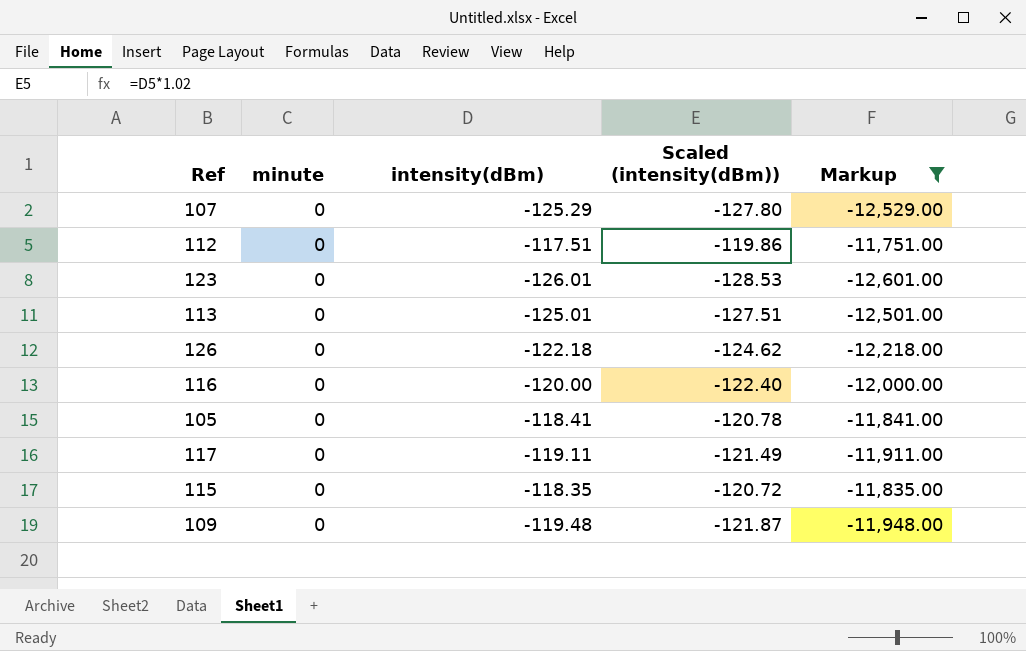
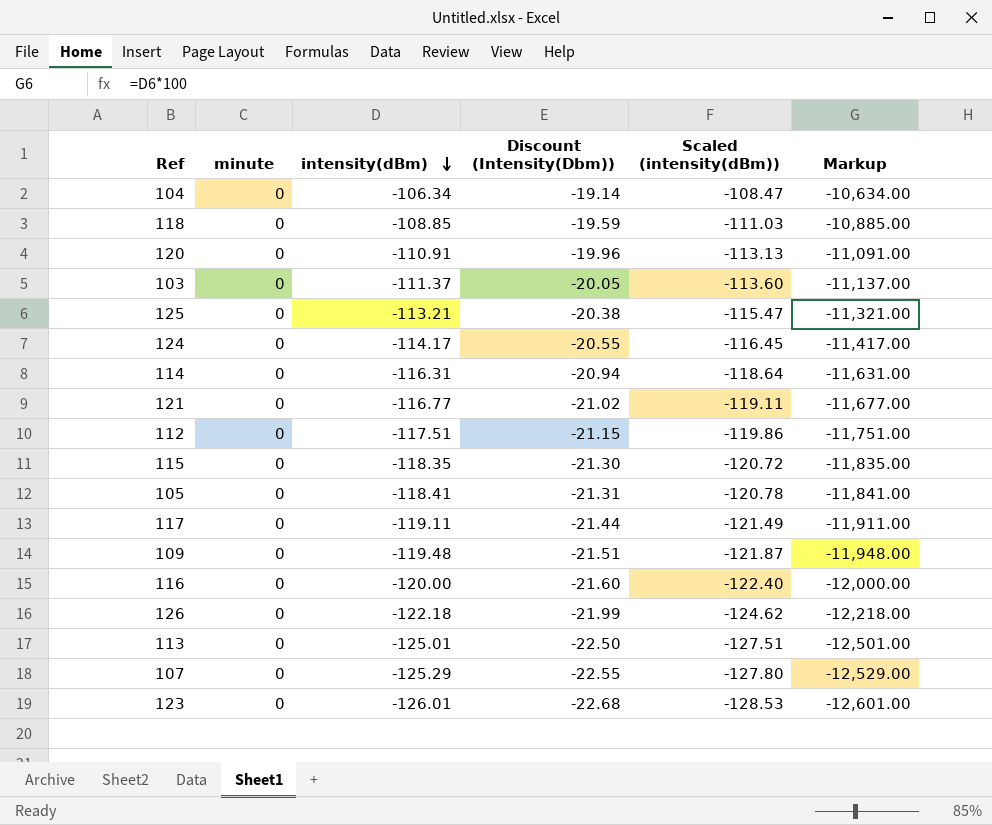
filter: Markup <= -11,751.00 -> none
row order: none -> intensity(dBm) descending
column Discount (Intensity(Dbm)) | formula: none -> [intensity(dBm)] * 0.18

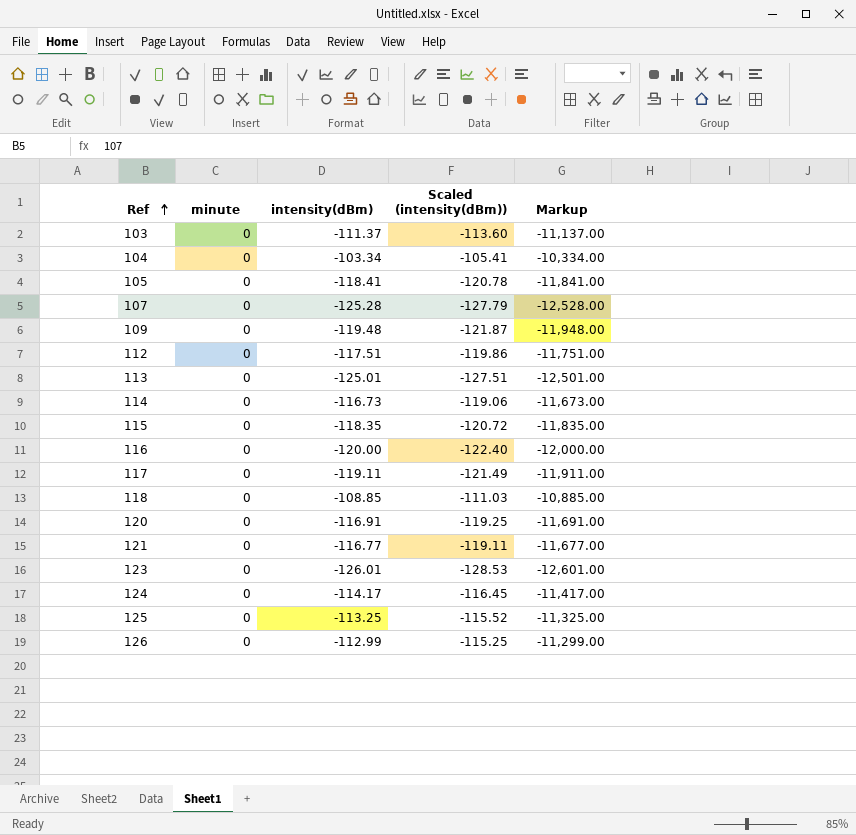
row order: intensity(dBm) descending -> Ref ascending
column Discount (Intensity(Dbm)) | formula: [intensity(dBm)] * 0.18 -> none
104 | intensity(dBm): -106.34 -> -103.34
104 | Scaled (intensity(dBm)): -108.47 -> -105.41
104 | Markup: -10,634.00 -> -10,334.00
107 | intensity(dBm): -125.29 -> -125.28
107 | Scaled (intensity(dBm)): -127.80 -> -127.79
107 | Markup: -12,529.00 -> -12,528.00
114 | intensity(dBm): -116.31 -> -116.73
114 | Scaled (intensity(dBm)): -118.64 -> -119.06
114 | Markup: -11,631.00 -> -11,673.00
120 | intensity(dBm): -110.91 -> -116.91
120 | Scaled (intensity(dBm)): -113.13 -> -119.25
120 | Markup: -11,091.00 -> -11,691.00
125 | intensity(dBm): -113.21 -> -113.25
125 | Scaled (intensity(dBm)): -115.47 -> -115.52
125 | Markup: -11,321.00 -> -11,325.00
126 | intensity(dBm): -122.18 -> -112.99
126 | Scaled (intensity(dBm)): -124.62 -> -115.25
126 | Markup: -12,218.00 -> -11,299.00

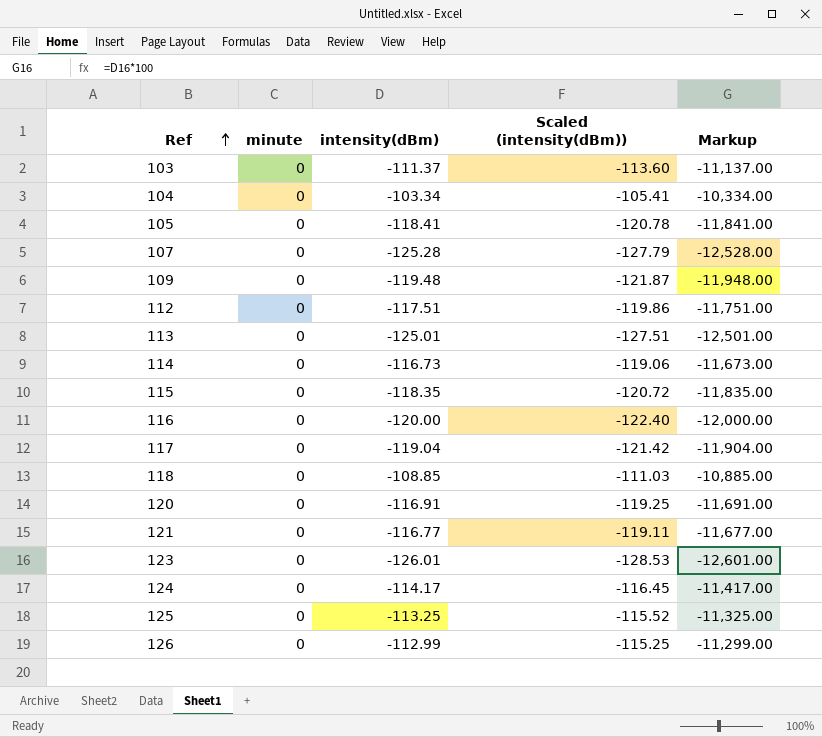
117 | intensity(dBm): -119.11 -> -119.04
117 | Scaled (intensity(dBm)): -121.49 -> -121.42
117 | Markup: -11,911.00 -> -11,904.00

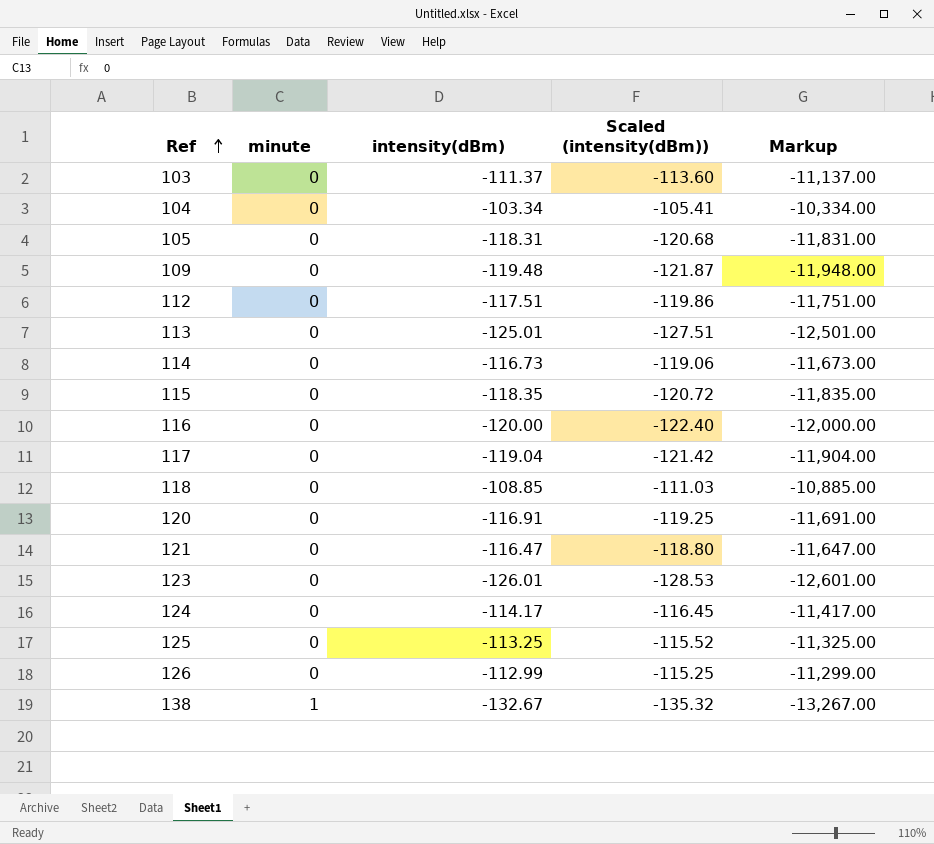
row 107: 0 | -125.28 | -127.79 | -12,528.00 -> none
105 | intensity(dBm): -118.41 -> -118.31
105 | Scaled (intensity(dBm)): -120.78 -> -120.68
105 | Markup: -11,841.00 -> -11,831.00
121 | intensity(dBm): -116.77 -> -116.47
121 | Scaled (intensity(dBm)): -119.11 -> -118.80
121 | Markup: -11,677.00 -> -11,647.00
row 138: none -> 1 | -132.67 | -135.32 | -13,267.00

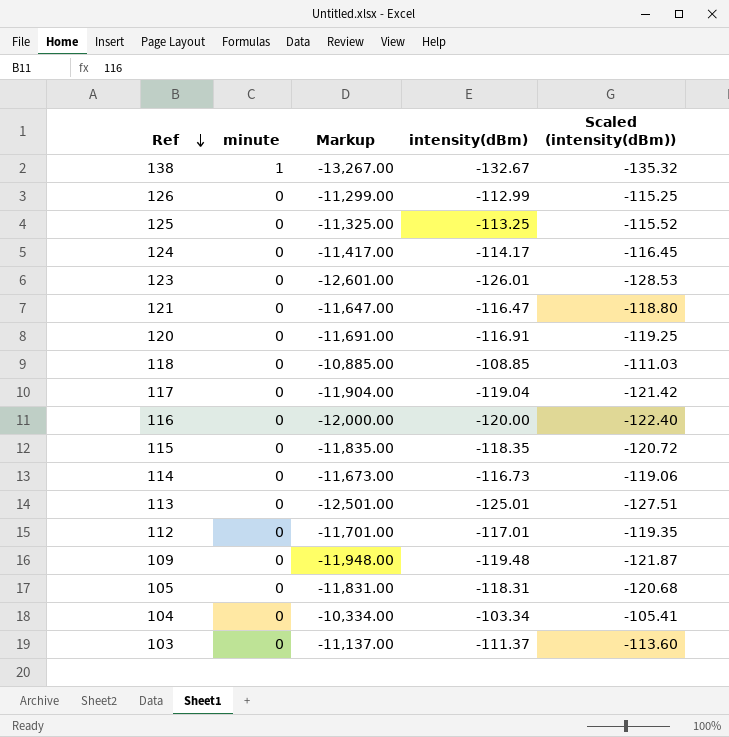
row order: Ref ascending -> Ref descending
column Markup | position: 5 -> 3
112 | Markup: -11,751.00 -> -11,701.00
112 | intensity(dBm): -117.51 -> -117.01
112 | Scaled (intensity(dBm)): -119.86 -> -119.35

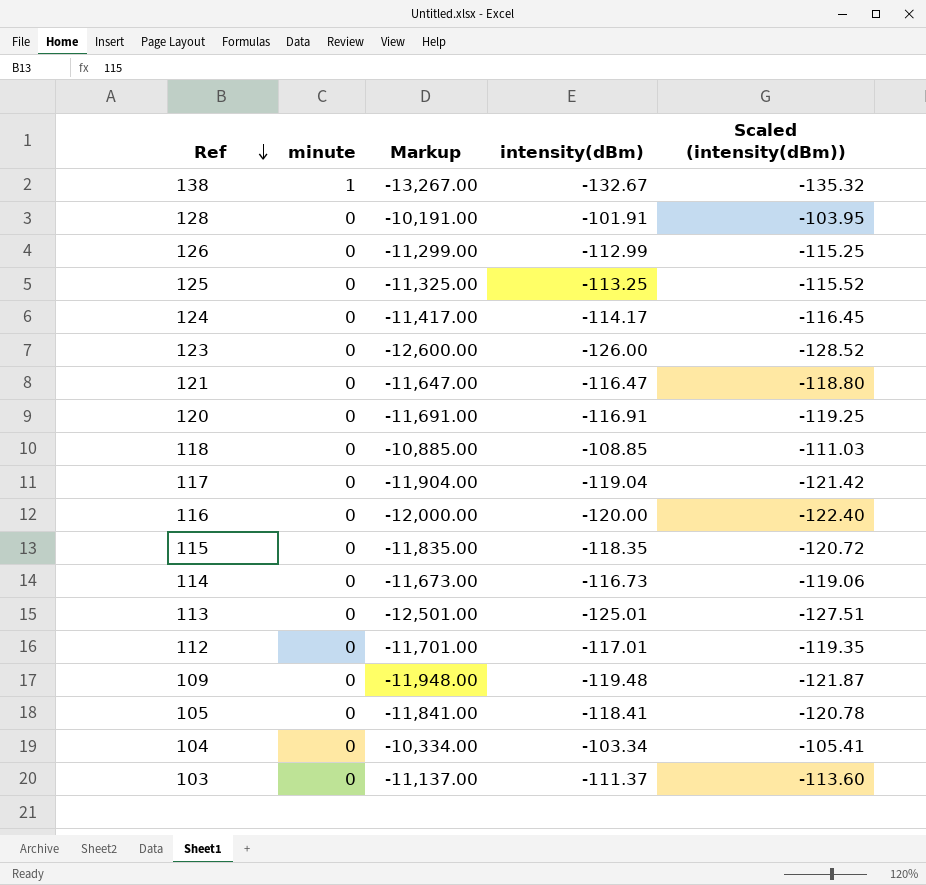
row 128: none -> 0 | -10,191.00 | -101.91 | -103.95
123 | Markup: -12,601.00 -> -12,600.00
123 | intensity(dBm): -126.01 -> -126.00
123 | Scaled (intensity(dBm)): -128.53 -> -128.52
105 | Markup: -11,831.00 -> -11,841.00
105 | intensity(dBm): -118.31 -> -118.41
105 | Scaled (intensity(dBm)): -120.68 -> -120.78

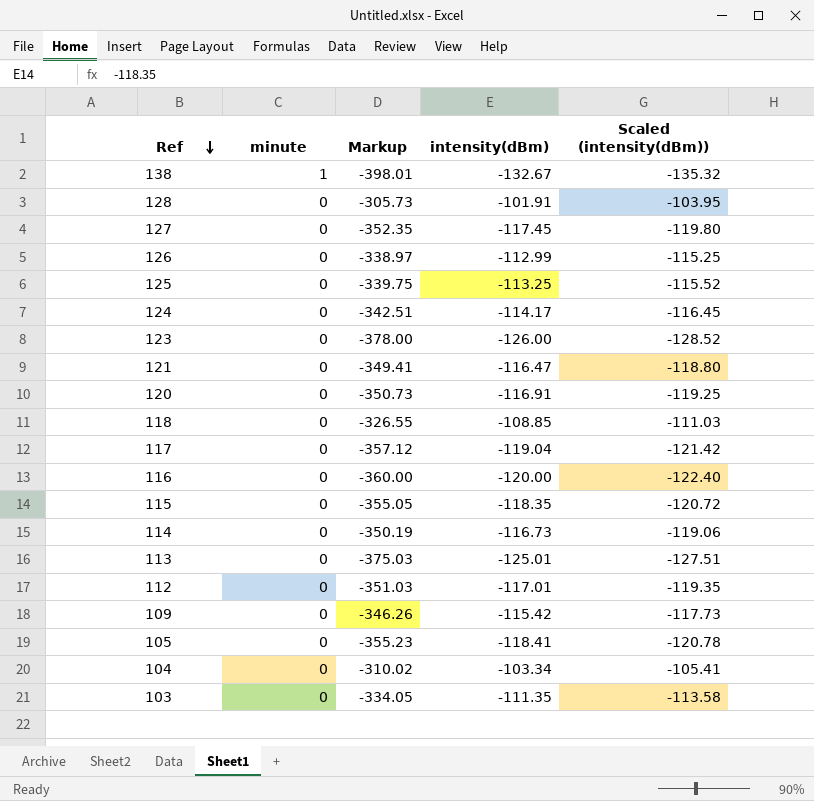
column Markup | formula: [intensity(dBm)] * 100 -> [intensity(dBm)] * 3
row 127: none -> 0 | -352.35 | -117.45 | -119.80
109 | intensity(dBm): -119.48 -> -115.42
109 | Scaled (intensity(dBm)): -121.87 -> -117.73
103 | intensity(dBm): -111.37 -> -111.35
103 | Scaled (intensity(dBm)): -113.60 -> -113.58

